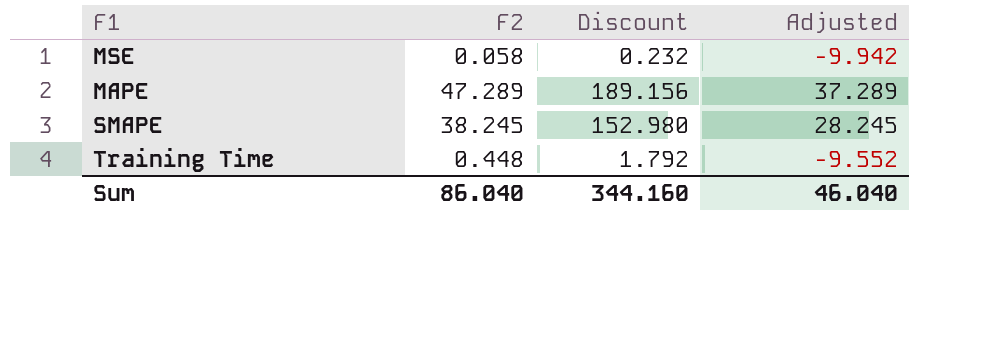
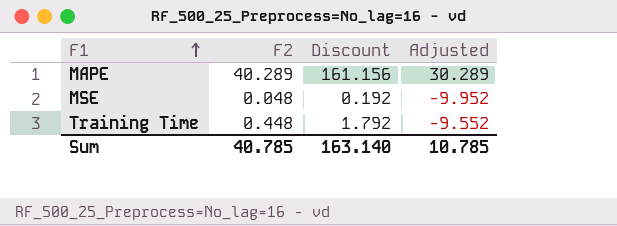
row order: none -> F1 ascending
row SMAPE: 38.245 | 152.980 | 28.245 -> none
MAPE | F2: 47.289 -> 40.289
MAPE | Discount: 189.156 -> 161.156
MAPE | Adjusted: 37.289 -> 30.289
MSE | F2: 0.058 -> 0.048
MSE | Discount: 0.232 -> 0.192
MSE | Adjusted: -9.942 -> -9.952
Sum | F2: 86.040 -> 40.785
Sum | Discount: 344.160 -> 163.140
Sum | Adjusted: 46.040 -> 10.785

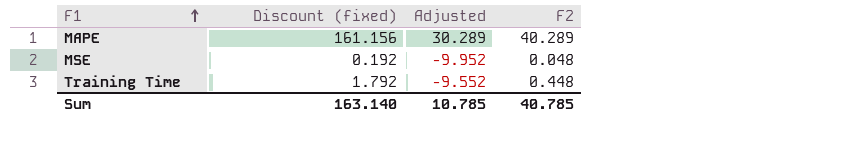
column name: Discount -> Discount (fixed)
column F2 | position: 2 -> 4

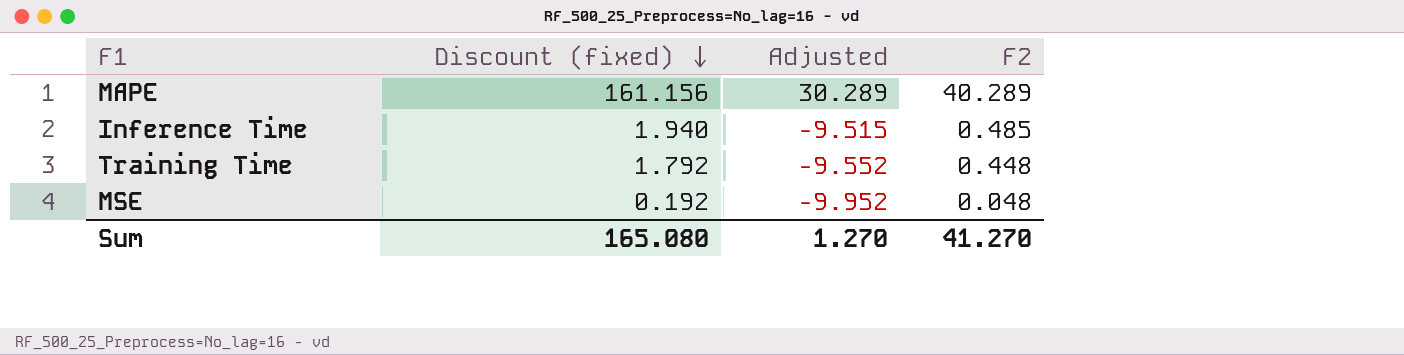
row order: F1 ascending -> Discount (fixed) descending
row Inference Time: none -> 1.940 | -9.515 | 0.485
Sum | Discount (fixed): 163.140 -> 165.080
Sum | Adjusted: 10.785 -> 1.270
Sum | F2: 40.785 -> 41.270

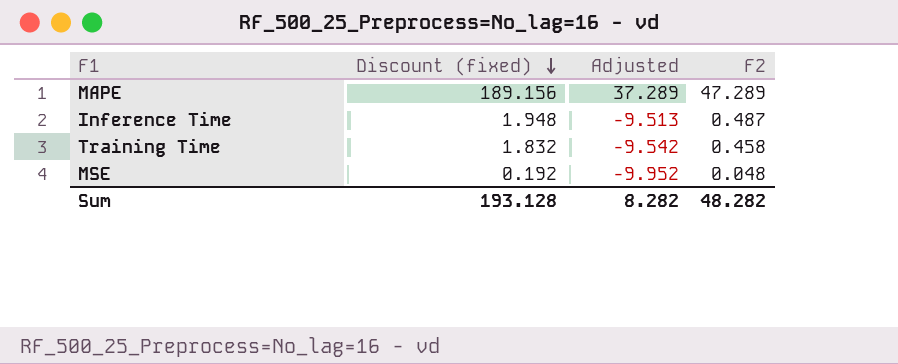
MAPE | Discount (fixed): 161.156 -> 189.156
MAPE | Adjusted: 30.289 -> 37.289
MAPE | F2: 40.289 -> 47.289
Inference Time | Discount (fixed): 1.940 -> 1.948
Inference Time | Adjusted: -9.515 -> -9.513
Inference Time | F2: 0.485 -> 0.487
Training Time | Discount (fixed): 1.792 -> 1.832
Training Time | Adjusted: -9.552 -> -9.542
Training Time | F2: 0.448 -> 0.458
Sum | Discount (fixed): 165.080 -> 193.128
Sum | Adjusted: 1.270 -> 8.282
Sum | F2: 41.270 -> 48.282

